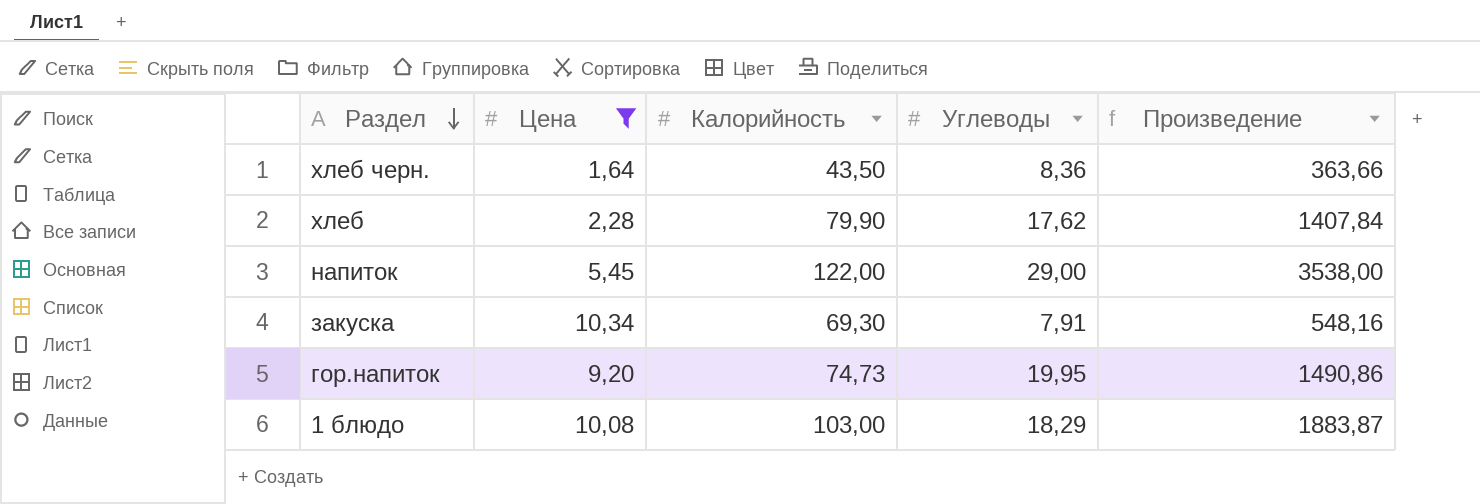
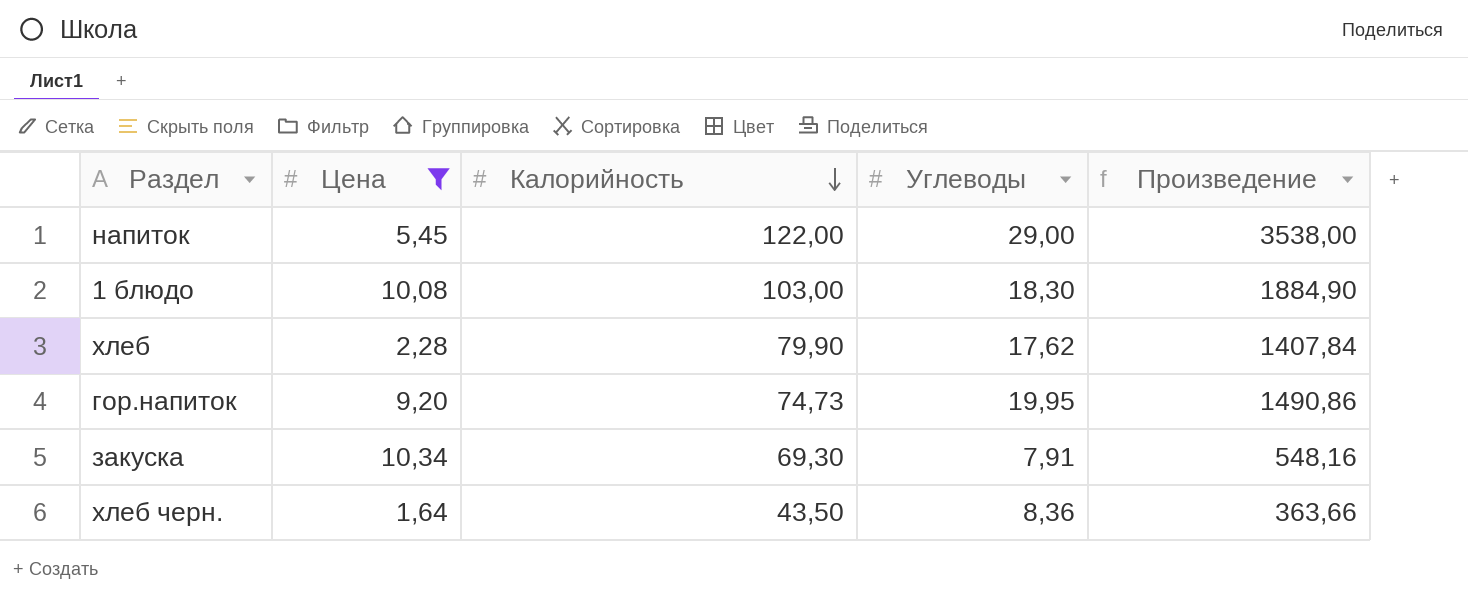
row order: Раздел descending -> Калорийность descending
1 блюдо | Углеводы: 18,29 -> 18,30
1 блюдо | Произведение: 1883,87 -> 1884,90

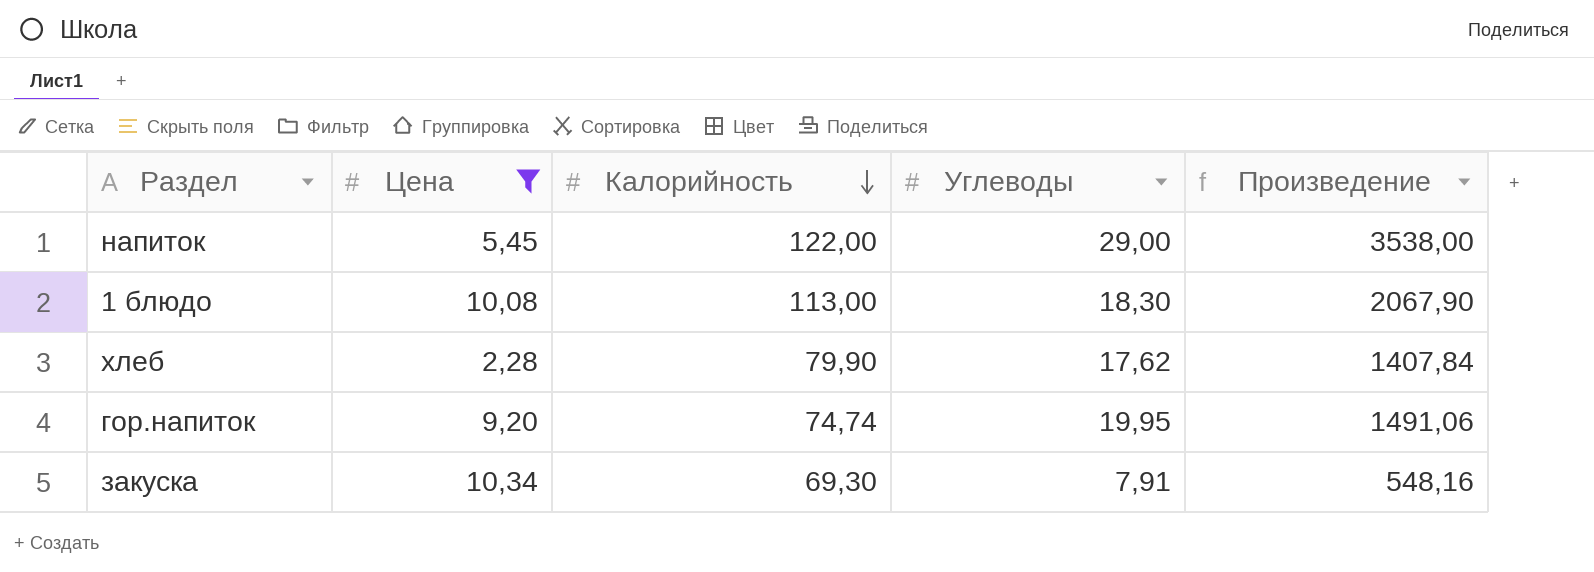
row хлеб черн.: 1,64 | 43,50 | 8,36 | 363,66 -> none
1 блюдо | Калорийность: 103,00 -> 113,00
1 блюдо | Произведение: 1884,90 -> 2067,90
гор.напиток | Калорийность: 74,73 -> 74,74
гор.напиток | Произведение: 1490,86 -> 1491,06

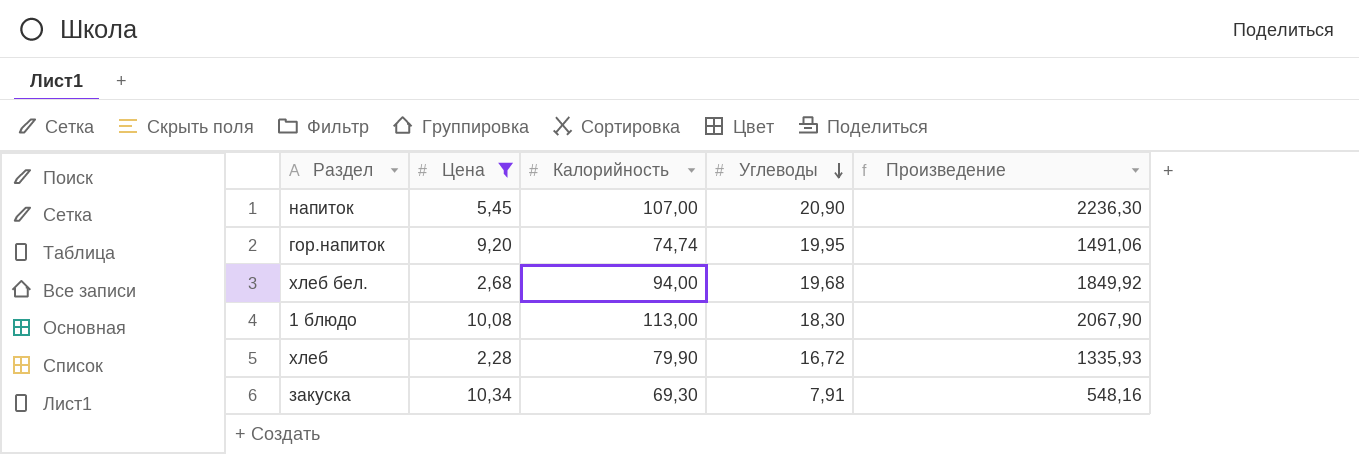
row order: Калорийность descending -> Углеводы descending
напиток | Калорийность: 122,00 -> 107,00
напиток | Углеводы: 29,00 -> 20,90
напиток | Произведение: 3538,00 -> 2236,30
row хлеб бел.: none -> 2,68 | 94,00 | 19,68 | 1849,92
хлеб | Углеводы: 17,62 -> 16,72
хлеб | Произведение: 1407,84 -> 1335,93

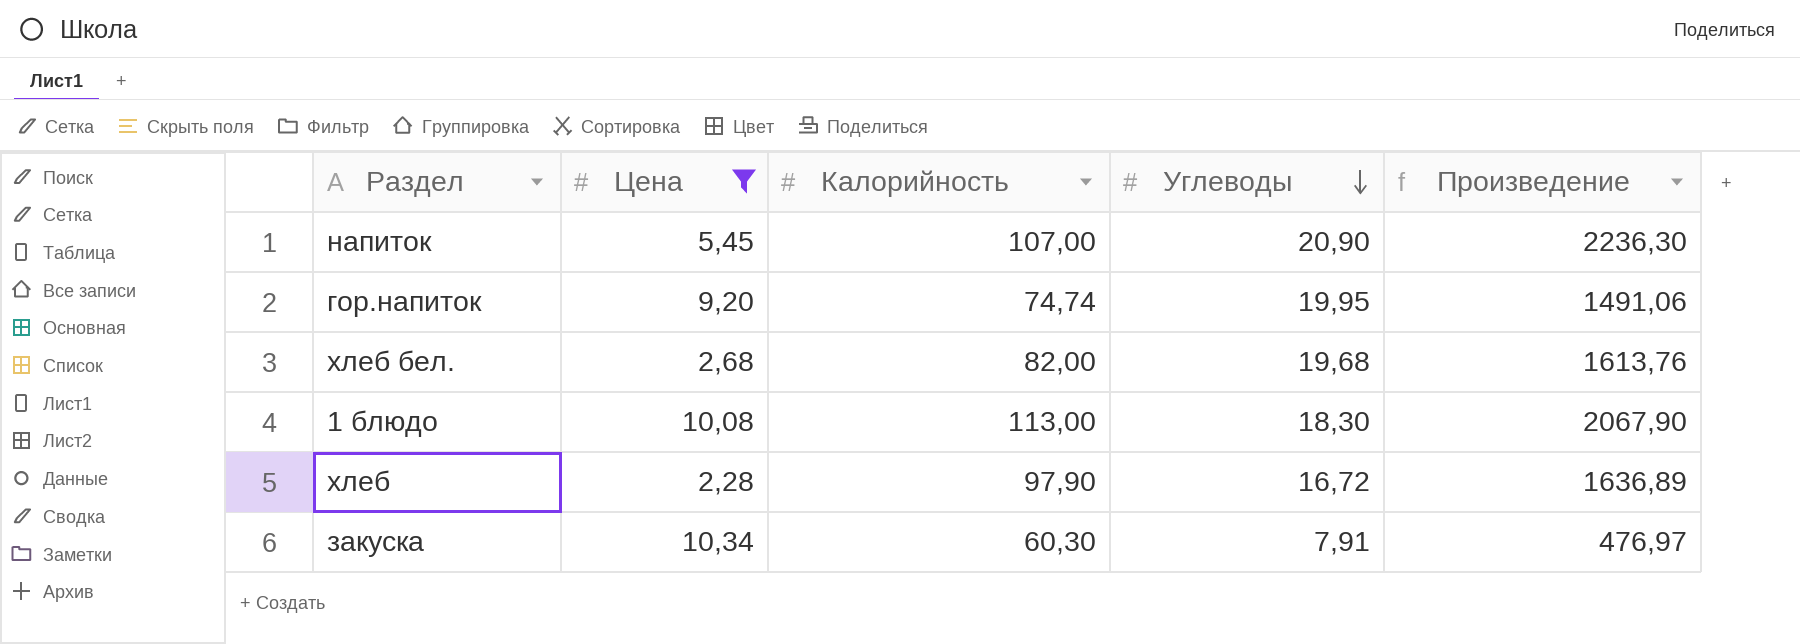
хлеб бел. | Калорийность: 94,00 -> 82,00
хлеб бел. | Произведение: 1849,92 -> 1613,76
хлеб | Калорийность: 79,90 -> 97,90
хлеб | Произведение: 1335,93 -> 1636,89
закуска | Калорийность: 69,30 -> 60,30
закуска | Произведение: 548,16 -> 476,97

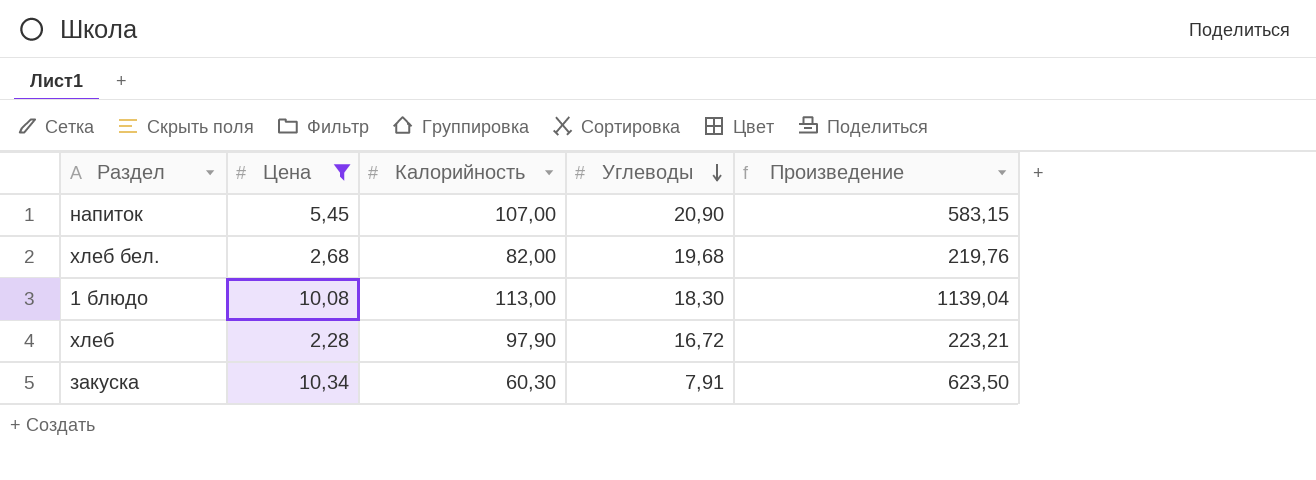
column Произведение | formula: [Калорийность] * [Углеводы] -> [Цена] * [Калорийность]
row гор.напиток: 9,20 | 74,74 | 19,95 | 1491,06 -> none

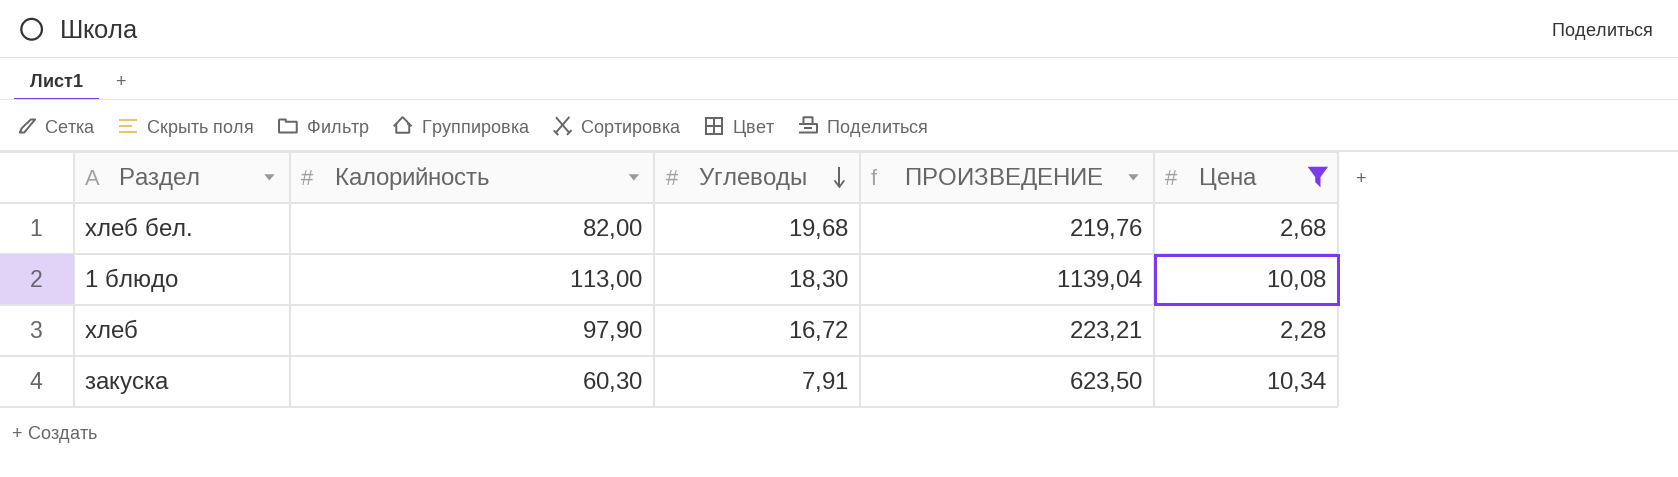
column name: Произведение -> ПРОИЗВЕДЕНИЕ
column Цена | position: 2 -> 5
row напиток: 5,45 | 107,00 | 20,90 | 583,15 -> none

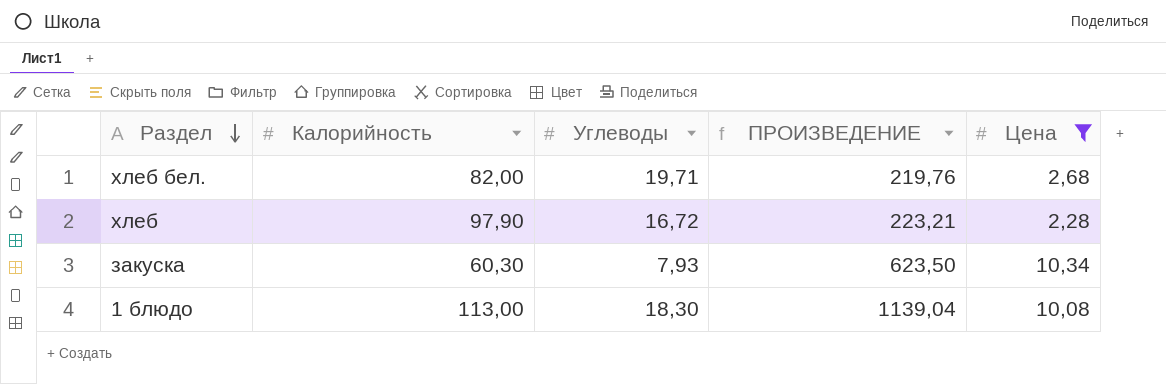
row order: Углеводы descending -> Раздел descending
хлеб бел. | Углеводы: 19,68 -> 19,71
закуска | Углеводы: 7,91 -> 7,93

